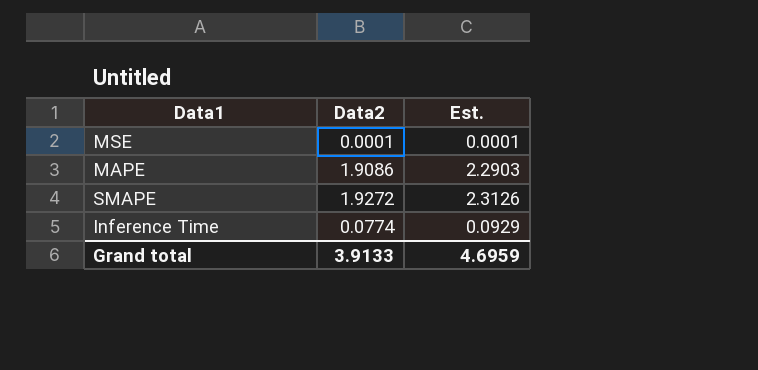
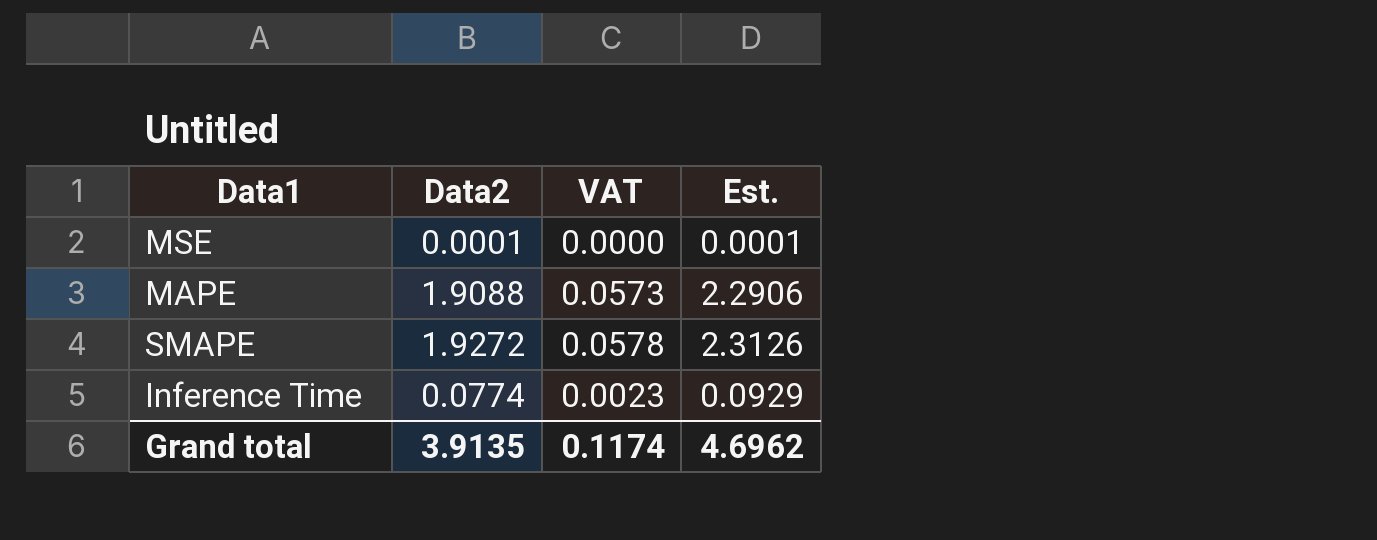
column VAT | formula: none -> [Data2] * 0.03
MAPE | Data2: 1.9086 -> 1.9088
MAPE | Est.: 2.2903 -> 2.2906
Grand total | Data2: 3.9133 -> 3.9135
Grand total | Est.: 4.6959 -> 4.6962

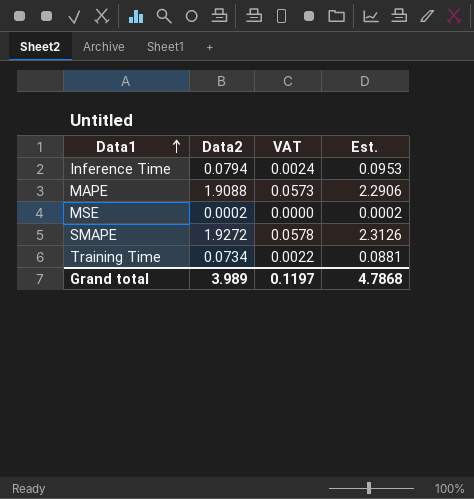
row order: none -> Data1 ascending
Inference Time | Data2: 0.0774 -> 0.0794
Inference Time | VAT: 0.0023 -> 0.0024
Inference Time | Est.: 0.0929 -> 0.0953
MSE | Data2: 0.0001 -> 0.0002
MSE | Est.: 0.0001 -> 0.0002
row Training Time: none -> 0.0734 | 0.0022 | 0.0881
Grand total | Data2: 3.9135 -> 3.989
Grand total | VAT: 0.1174 -> 0.1197
Grand total | Est.: 4.6962 -> 4.7868

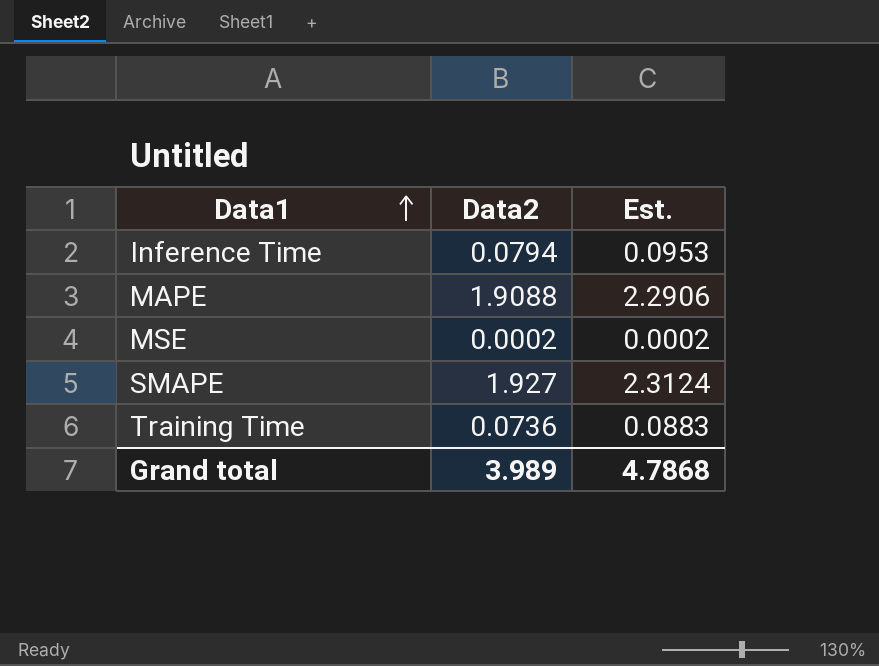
column VAT | formula: [Data2] * 0.03 -> none
SMAPE | Data2: 1.9272 -> 1.927
SMAPE | Est.: 2.3126 -> 2.3124
Training Time | Data2: 0.0734 -> 0.0736
Training Time | Est.: 0.0881 -> 0.0883

